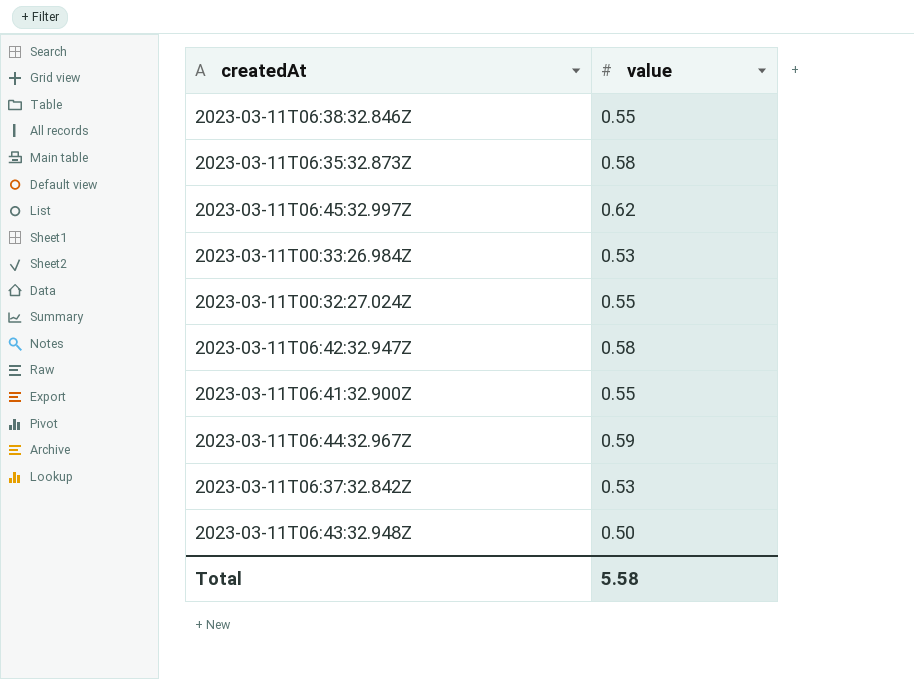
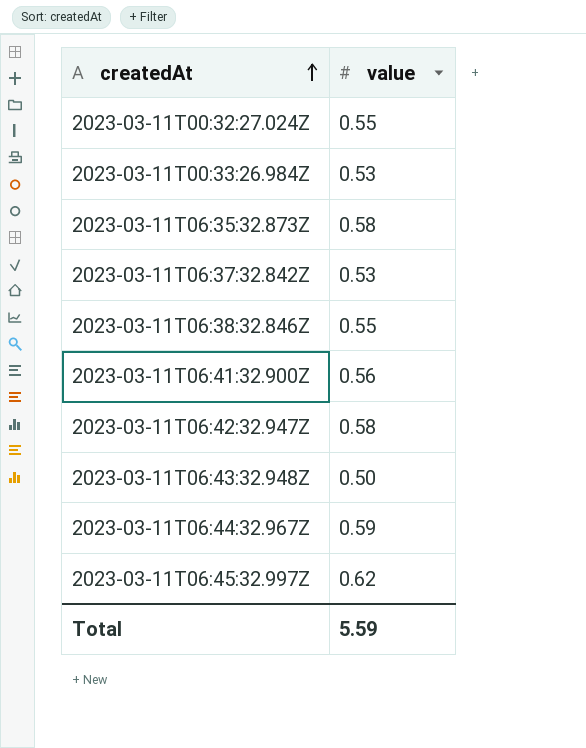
row order: none -> createdAt ascending
2023-03-11T06:41:32.900Z | value: 0.55 -> 0.56
Total | value: 5.58 -> 5.59

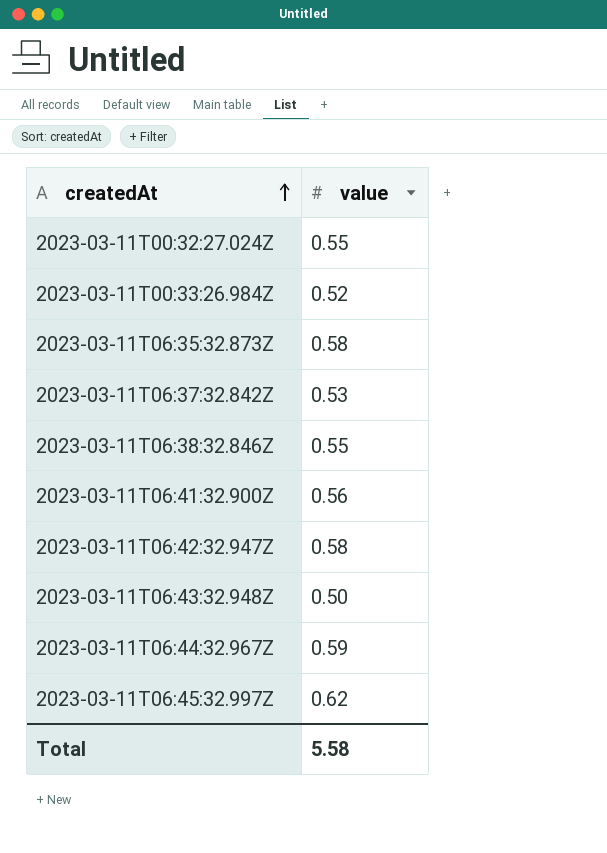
2023-03-11T00:33:26.984Z | value: 0.53 -> 0.52
Total | value: 5.59 -> 5.58

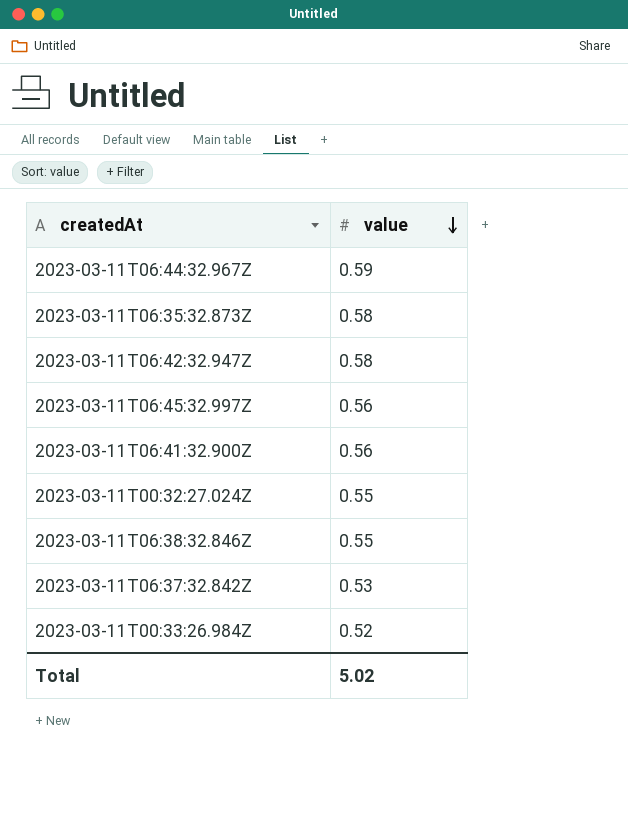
row order: createdAt ascending -> value descending
row 2023-03-11T06:43:32.948Z: 0.50 -> none
2023-03-11T06:45:32.997Z | value: 0.62 -> 0.56
Total | value: 5.58 -> 5.02

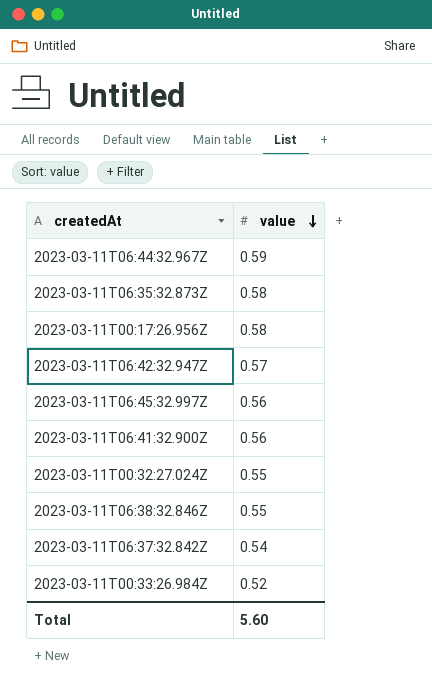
row 2023-03-11T00:17:26.956Z: none -> 0.58
2023-03-11T06:42:32.947Z | value: 0.58 -> 0.57
2023-03-11T06:37:32.842Z | value: 0.53 -> 0.54
Total | value: 5.02 -> 5.60

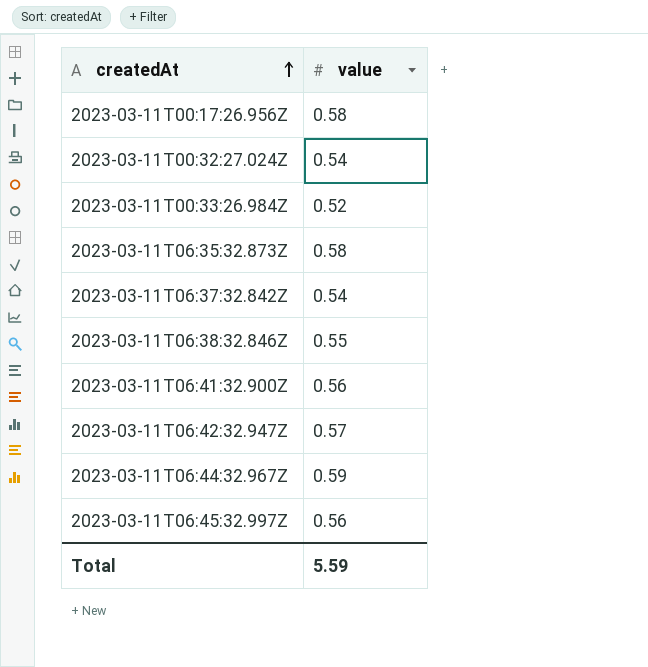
row order: value descending -> createdAt ascending
2023-03-11T00:32:27.024Z | value: 0.55 -> 0.54
Total | value: 5.60 -> 5.59

